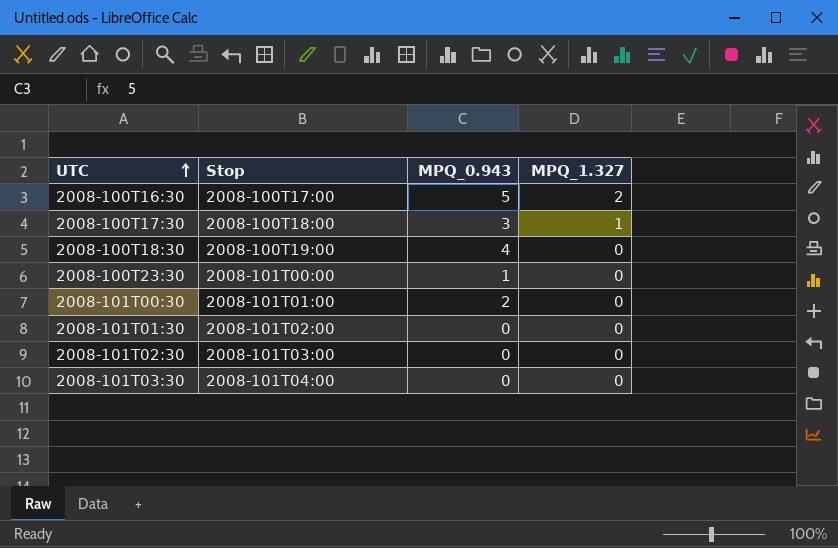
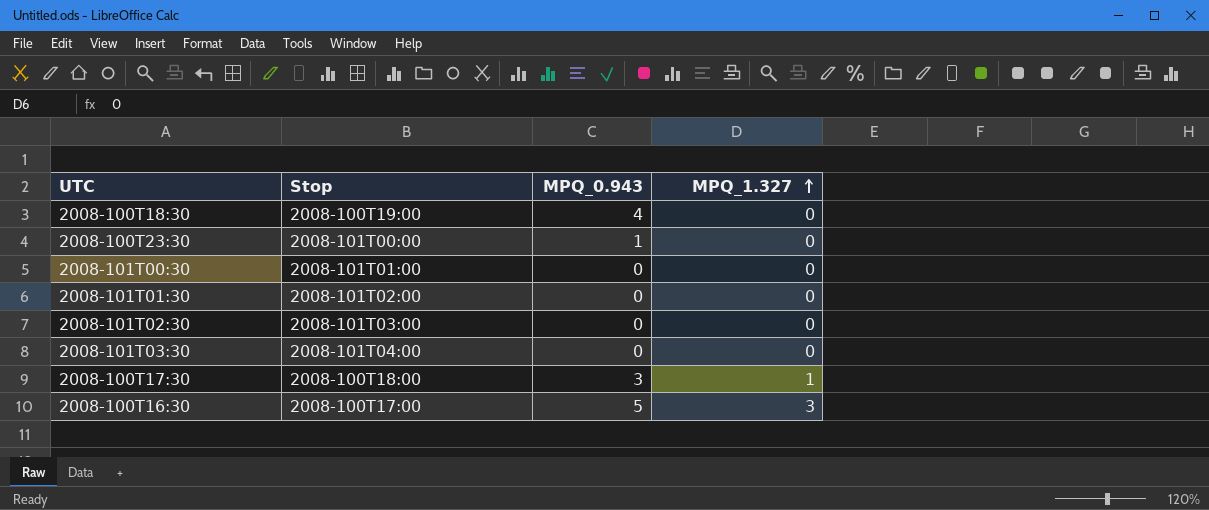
row order: UTC ascending -> MPQ_1.327 ascending
2008-101T00:30 | MPQ_0.943: 2 -> 0
2008-100T16:30 | MPQ_1.327: 2 -> 3

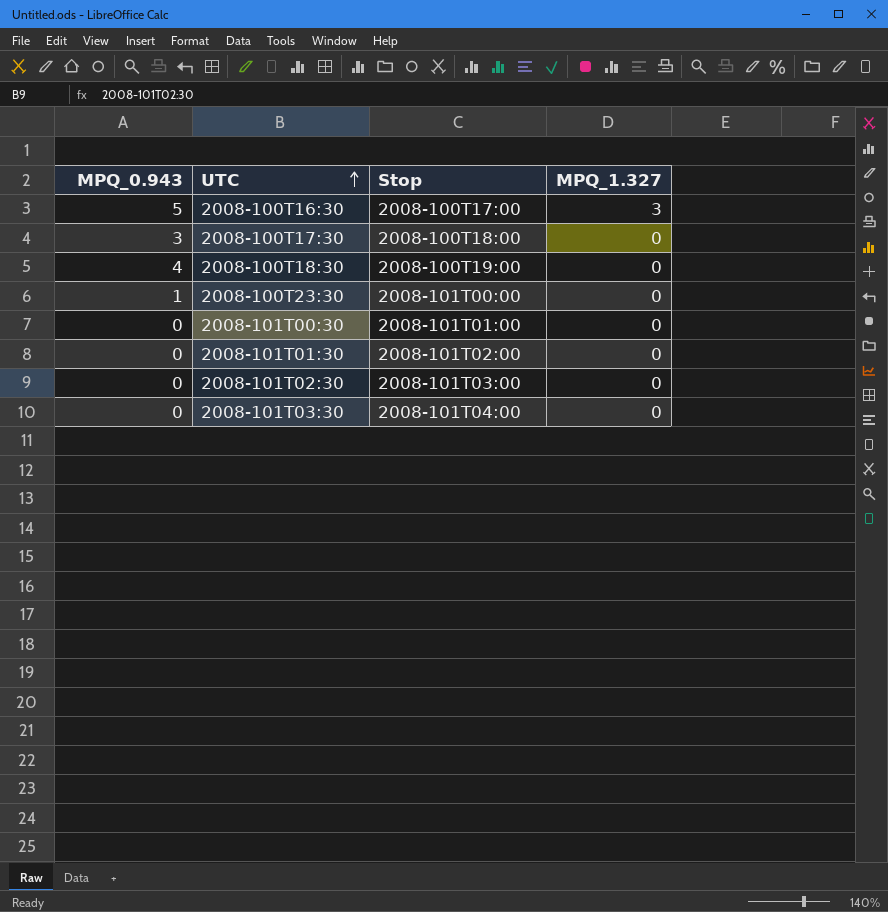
row order: MPQ_1.327 ascending -> UTC ascending
column MPQ_0.943 | position: 3 -> 1
2008-100T17:30 | MPQ_1.327: 1 -> 0

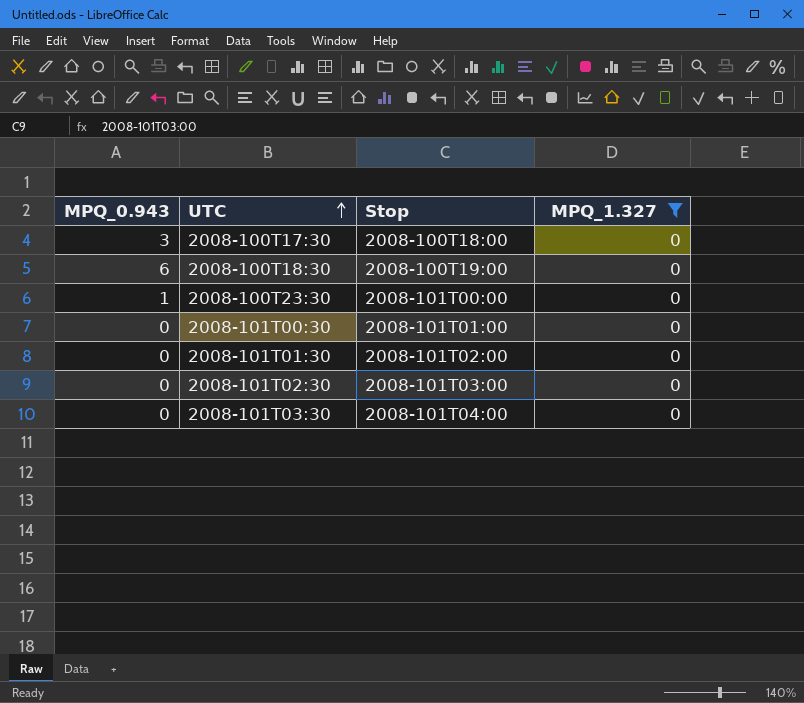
filter: none -> MPQ_1.327 = 0
2008-100T18:30 | MPQ_0.943: 4 -> 6

